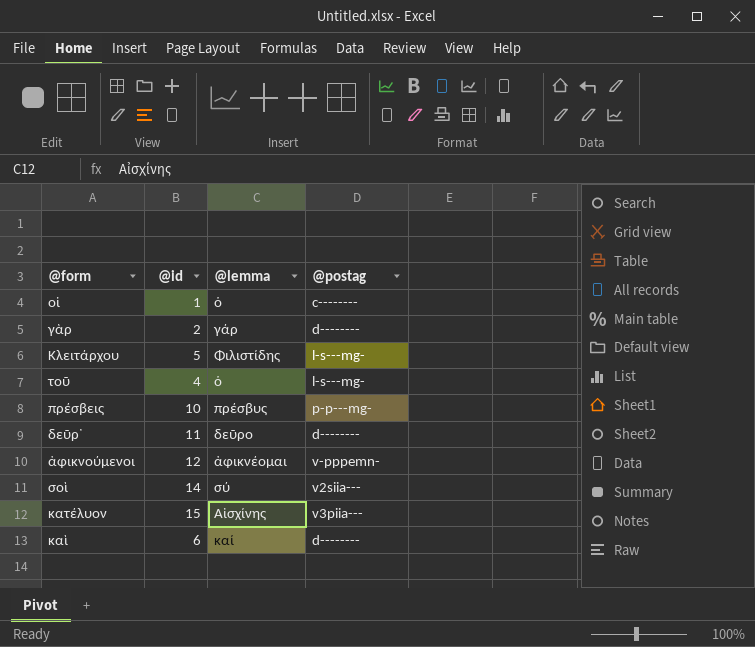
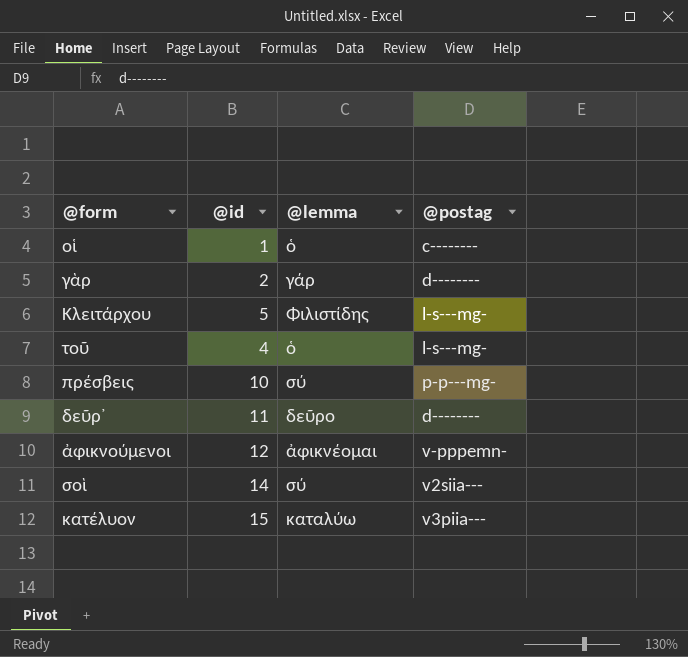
row καὶ: 6 | καί | d-------- -> none
πρέσβεις | @lemma: πρέσβυς -> σύ
κατέλυον | @lemma: Αἰσχίνης -> καταλύω

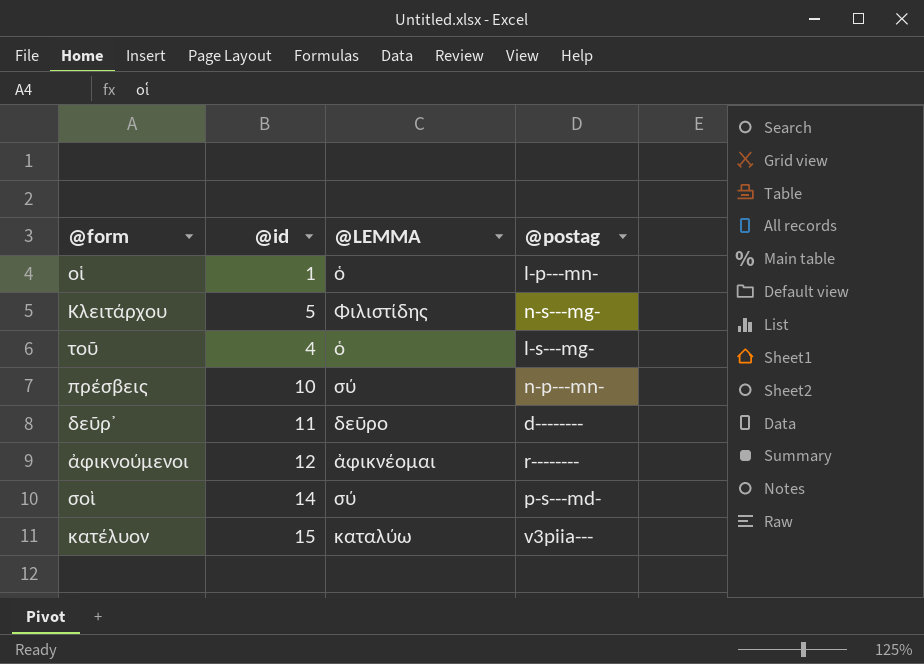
column name: @lemma -> @LEMMA
row γὰρ: 2 | γάρ | d-------- -> none
οἱ | @postag: c-------- -> l-p---mn-
Κλειτάρχου | @postag: l-s---mg- -> n-s---mg-
πρέσβεις | @postag: p-p---mg- -> n-p---mn-
ἀφικνούμενοι | @postag: v-pppemn- -> r--------
σοὶ | @postag: v2siia--- -> p-s---md-

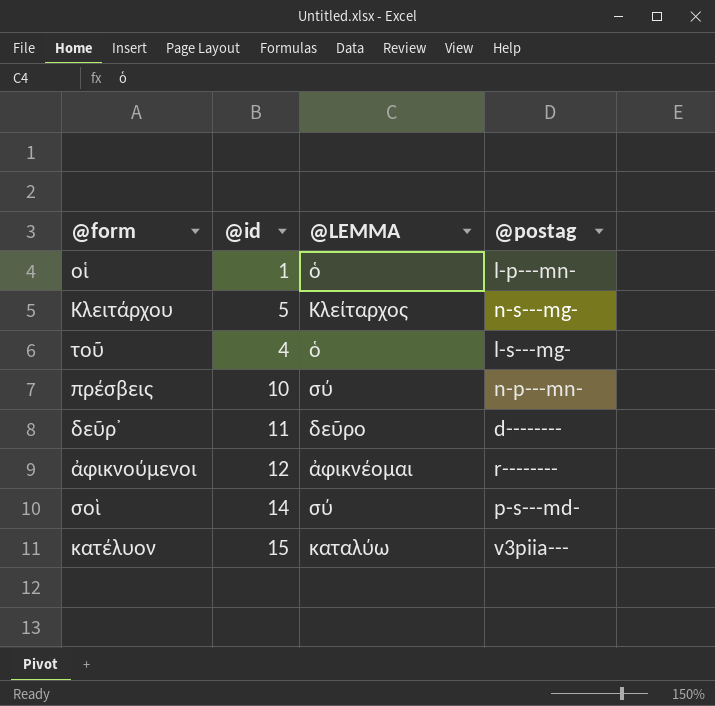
Κλειτάρχου | @LEMMA: Φιλιστίδης -> Κλείταρχος

